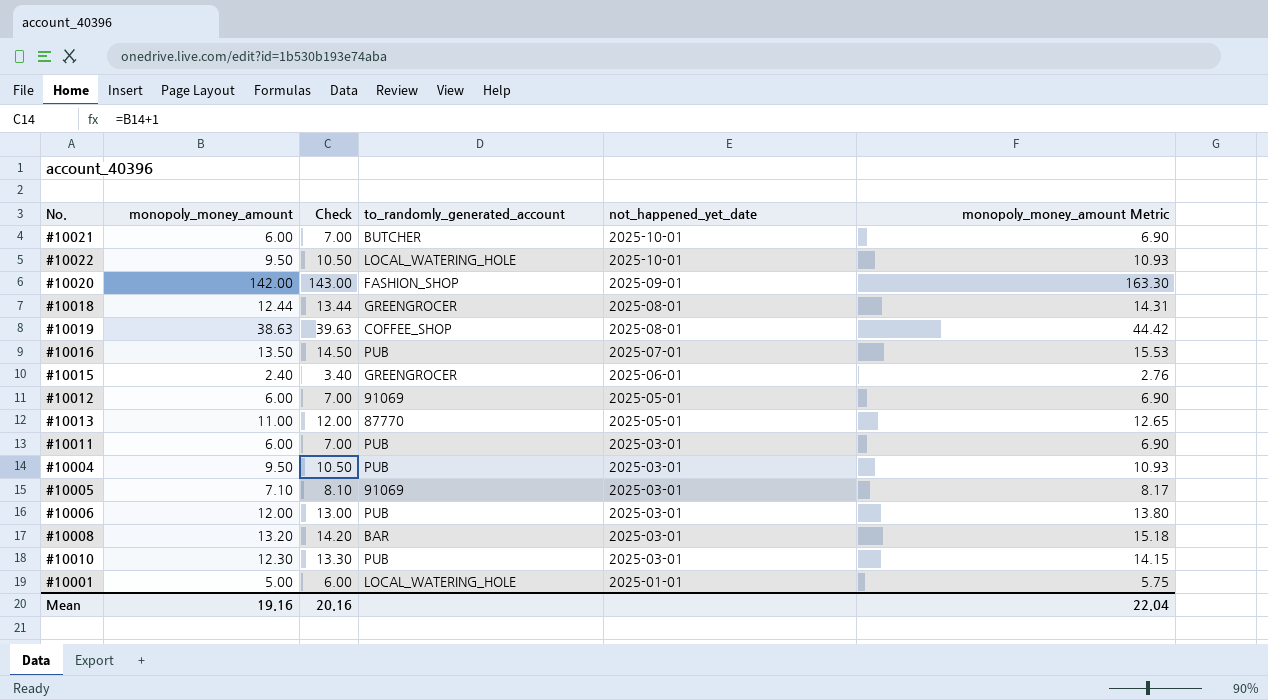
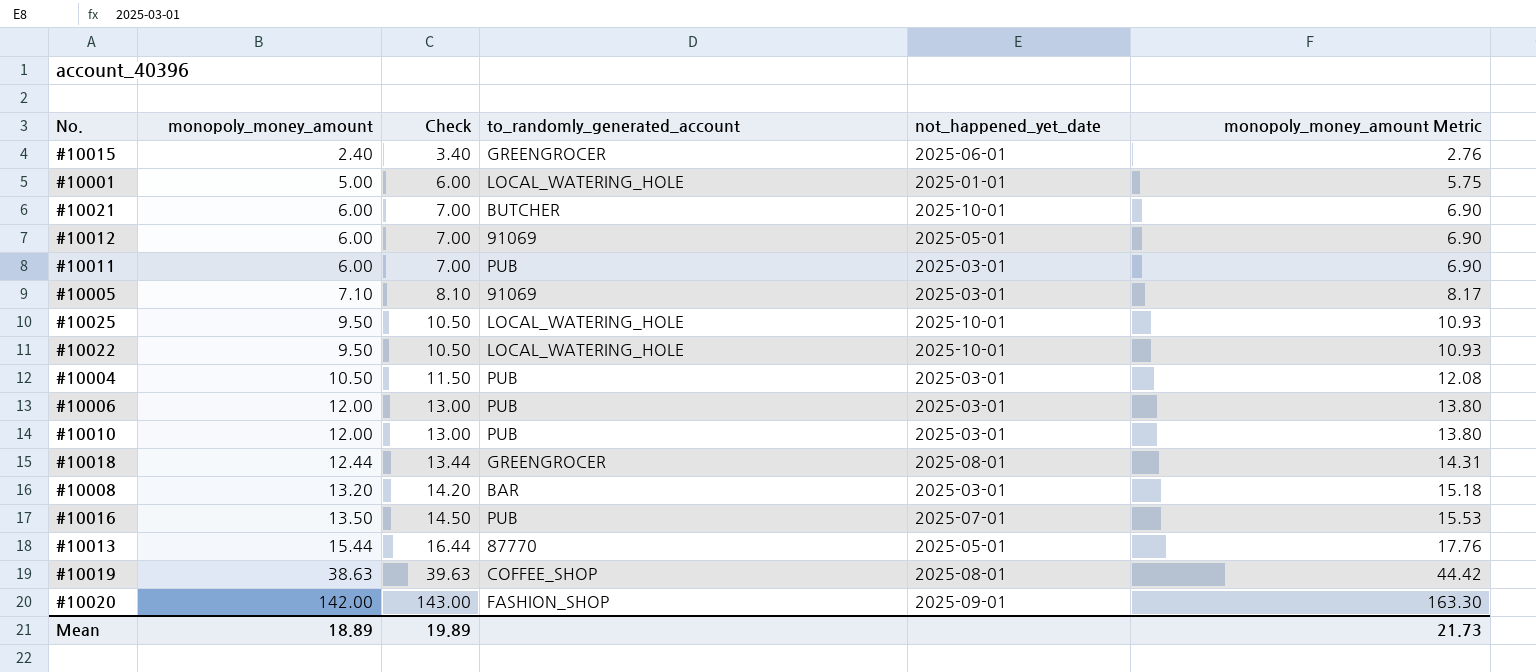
row order: not_happened_yet_date descending -> monopoly_money_amount ascending
row #10025: none -> 9.50 | 10.50 | LOCAL_WATERING_HOLE | 2025-10-01 | 10.93
#10004 | monopoly_money_amount: 9.50 -> 10.50
#10004 | Check: 10.50 -> 11.50
#10004 | monopoly_money_amount Metric: 10.93 -> 12.08
#10010 | monopoly_money_amount: 12.30 -> 12.00
#10010 | Check: 13.30 -> 13.00
#10010 | monopoly_money_amount Metric: 14.15 -> 13.80
#10013 | monopoly_money_amount: 11.00 -> 15.44
#10013 | Check: 12.00 -> 16.44
#10013 | monopoly_money_amount Metric: 12.65 -> 17.76
Mean | monopoly_money_amount: 19.16 -> 18.89
Mean | Check: 20.16 -> 19.89
Mean | monopoly_money_amount Metric: 22.04 -> 21.73

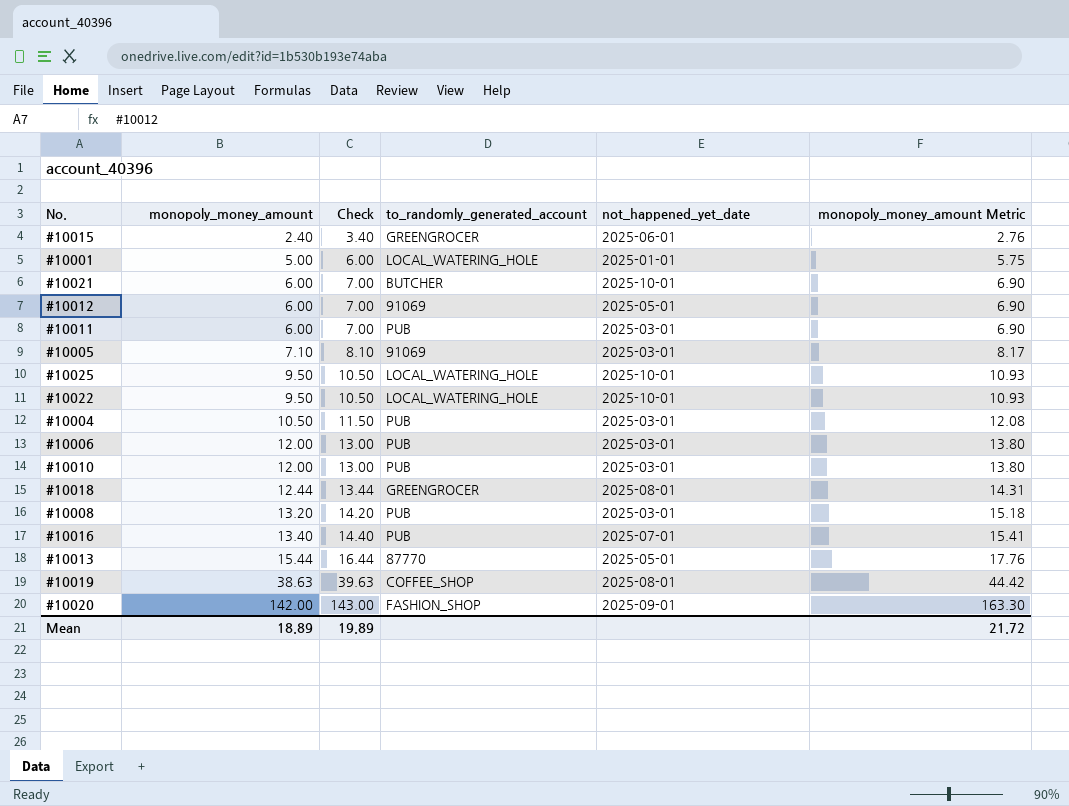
#10008 | to_randomly_generated_account: BAR -> PUB
#10016 | monopoly_money_amount: 13.50 -> 13.40
#10016 | Check: 14.50 -> 14.40
#10016 | monopoly_money_amount Metric: 15.53 -> 15.41
Mean | monopoly_money_amount Metric: 21.73 -> 21.72

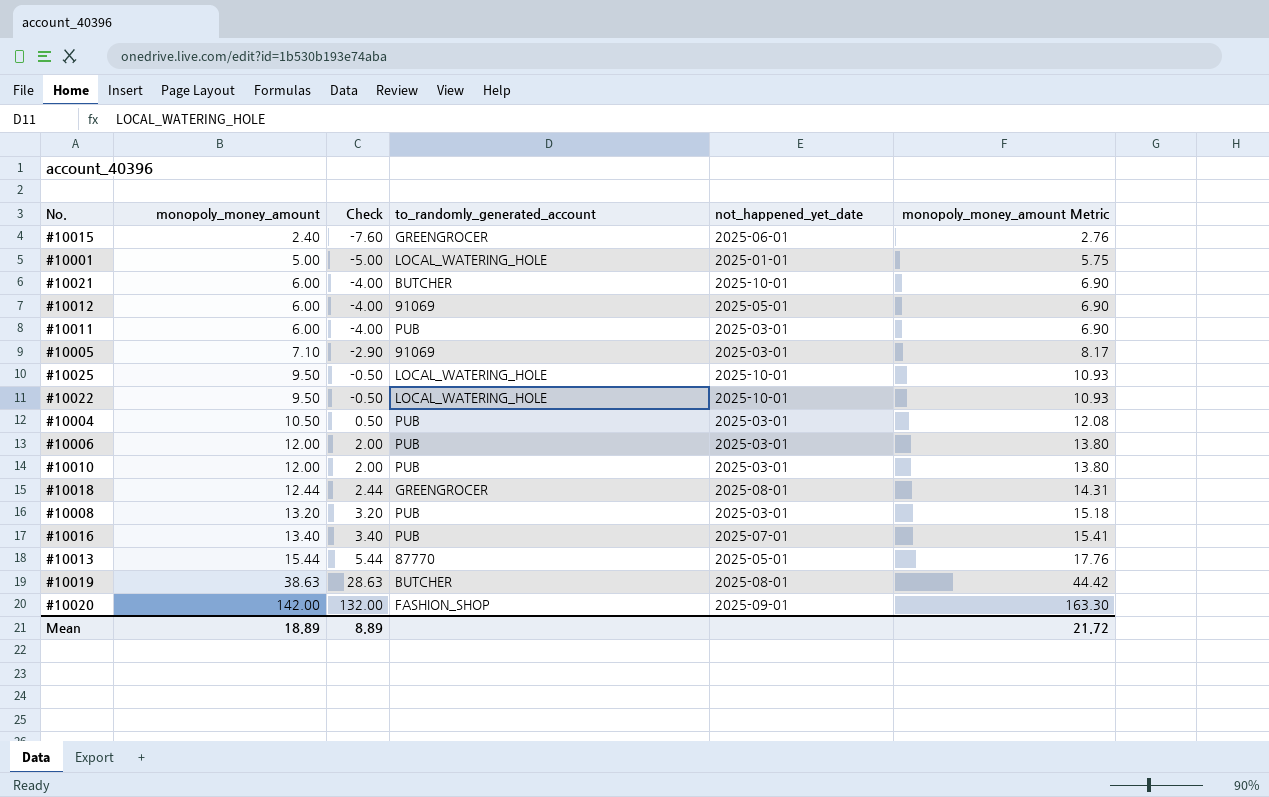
column Check | formula: [monopoly_money_amount] + 1 -> [monopoly_money_amount] - 10
#10019 | to_randomly_generated_account: COFFEE_SHOP -> BUTCHER
Mean | Check: 19.89 -> 8.89

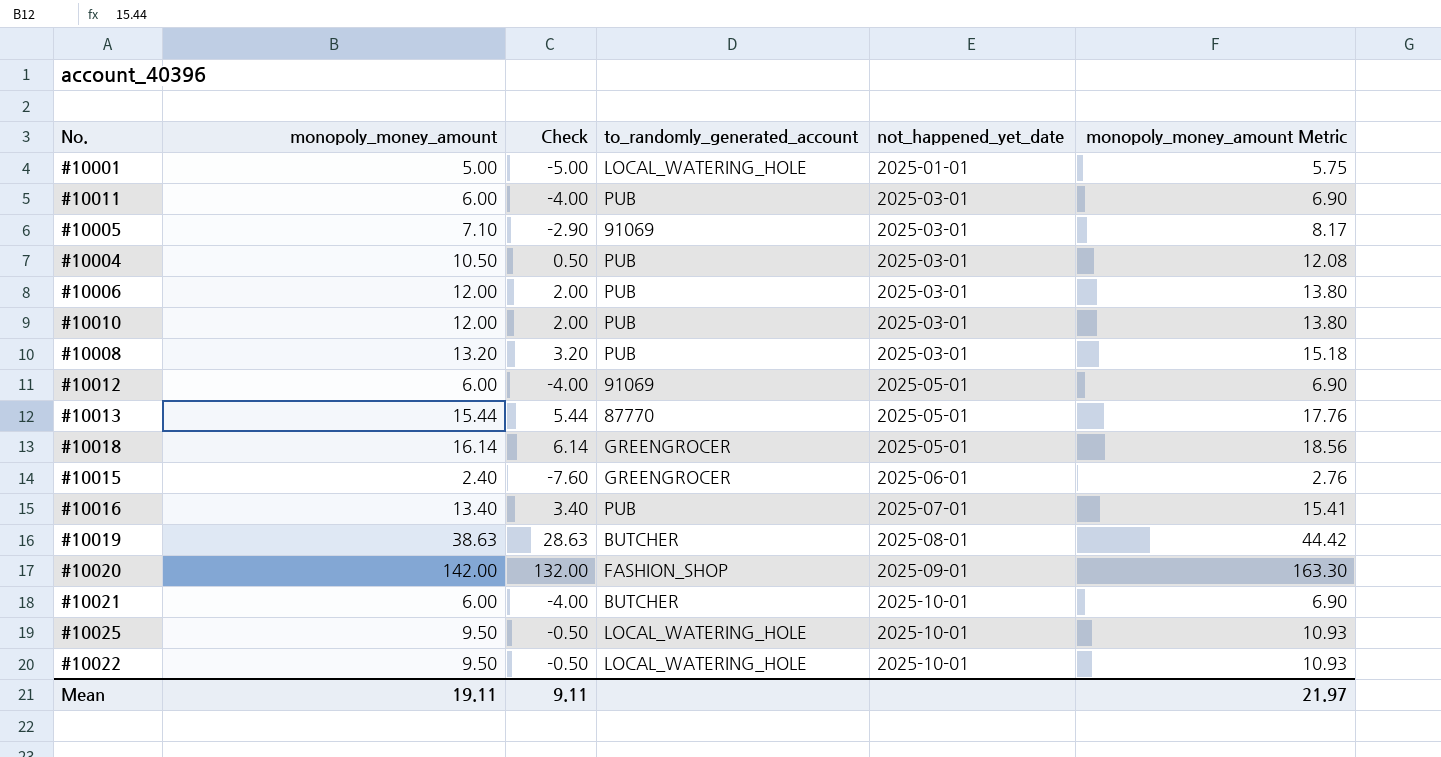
row order: monopoly_money_amount ascending -> not_happened_yet_date ascending
#10018 | monopoly_money_amount: 12.44 -> 16.14
#10018 | Check: 2.44 -> 6.14
#10018 | not_happened_yet_date: 2025-08-01 -> 2025-05-01
#10018 | monopoly_money_amount Metric: 14.31 -> 18.56
Mean | monopoly_money_amount: 18.89 -> 19.11
Mean | Check: 8.89 -> 9.11
Mean | monopoly_money_amount Metric: 21.72 -> 21.97

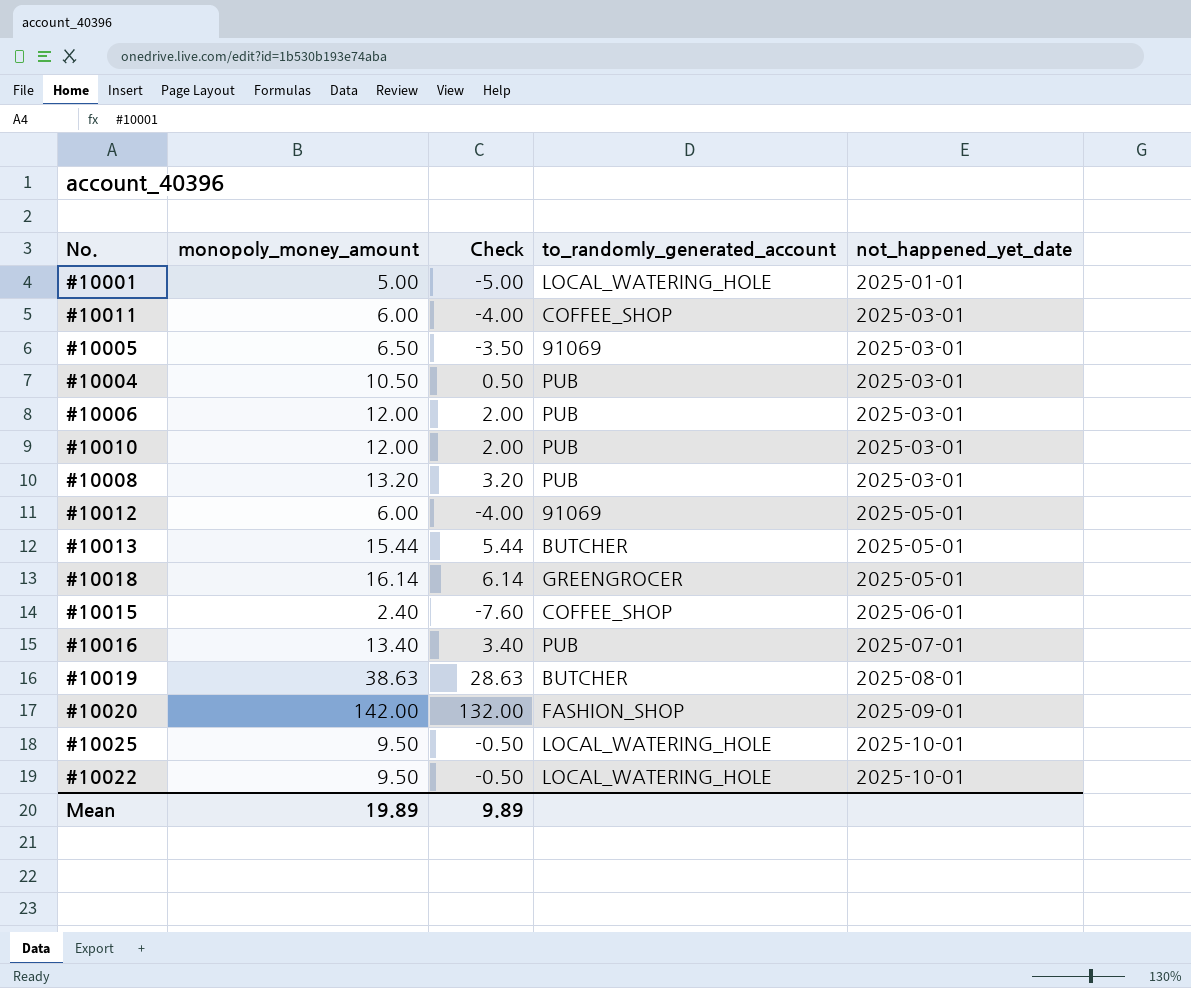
column monopoly_money_amount Metric | formula: [monopoly_money_amount] * 1.15 -> none
row #10021: 6.00 | -4.00 | BUTCHER | 2025-10-01 | 6.90 -> none
#10011 | to_randomly_generated_account: PUB -> COFFEE_SHOP
#10005 | monopoly_money_amount: 7.10 -> 6.50
#10005 | Check: -2.90 -> -3.50
#10013 | to_randomly_generated_account: 87770 -> BUTCHER
#10015 | to_randomly_generated_account: GREENGROCER -> COFFEE_SHOP
Mean | monopoly_money_amount: 19.11 -> 19.89
Mean | Check: 9.11 -> 9.89

